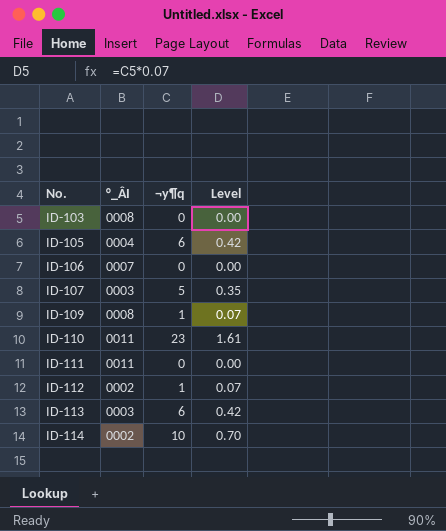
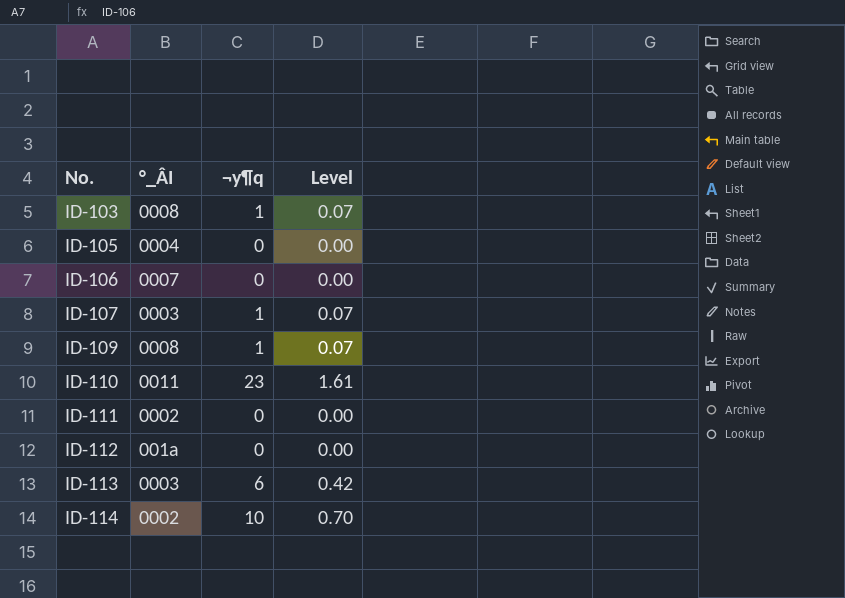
ID-103 | ¬y¶q: 0 -> 1
ID-103 | Level: 0.00 -> 0.07
ID-105 | ¬y¶q: 6 -> 0
ID-105 | Level: 0.42 -> 0.00
ID-107 | ¬y¶q: 5 -> 1
ID-107 | Level: 0.35 -> 0.07
ID-111 | °_ÂI: 0011 -> 0002
ID-112 | °_ÂI: 0002 -> 001a
ID-112 | ¬y¶q: 1 -> 0
ID-112 | Level: 0.07 -> 0.00

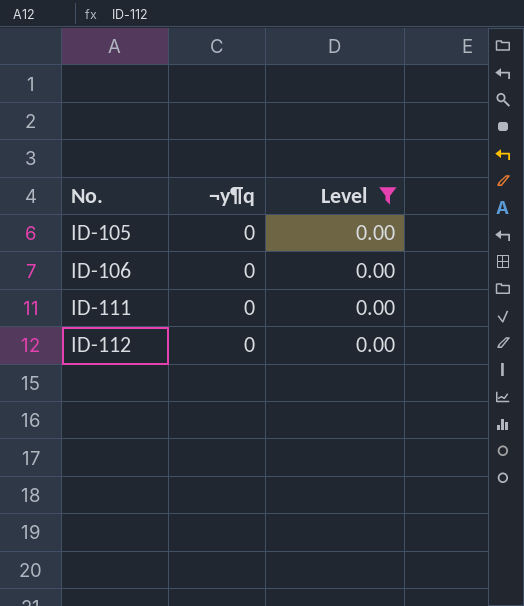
filter: none -> Level = 0.00
column °_ÂI | position: 2 -> none

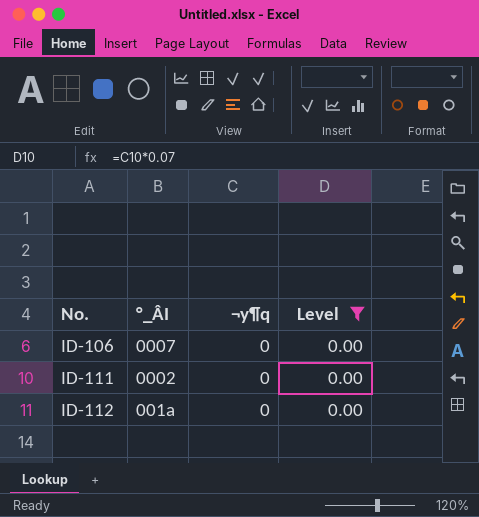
column °_ÂI | position: none -> 2
row ID-105: 0 | 0.00 -> none

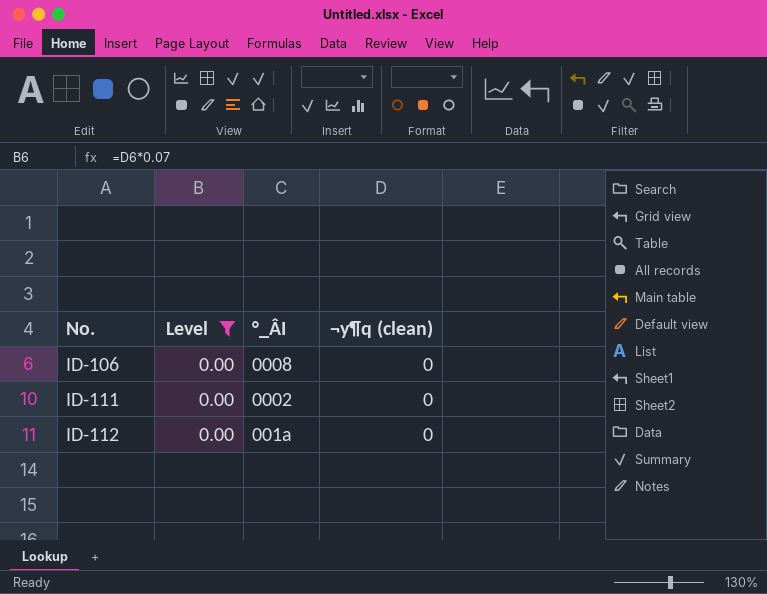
column Level | position: 4 -> 2
column name: ¬y¶q -> ¬y¶q (clean)
ID-106 | °_ÂI: 0007 -> 0008

